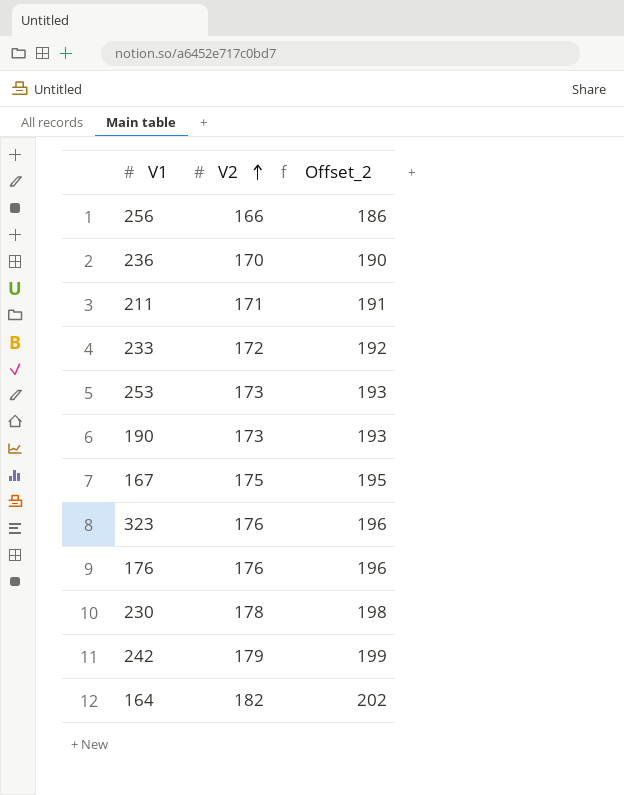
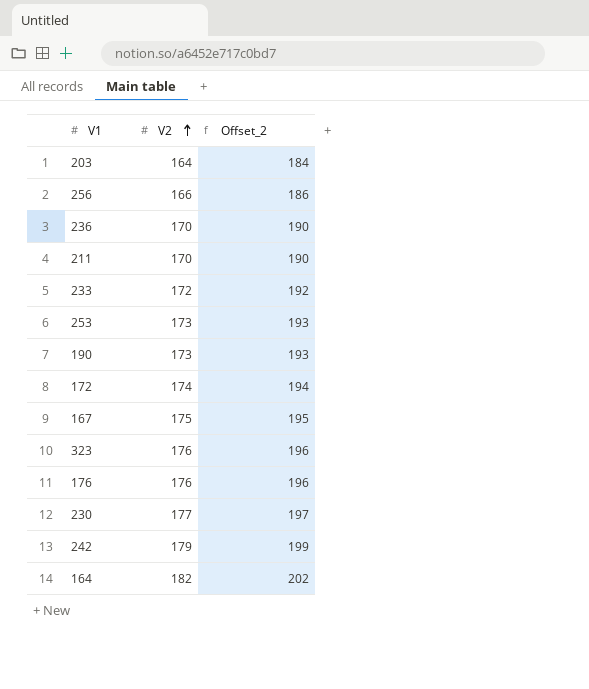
row 203: none -> 164 | 184
211 | V2: 171 -> 170
211 | Offset_2: 191 -> 190
row 172: none -> 174 | 194
230 | V2: 178 -> 177
230 | Offset_2: 198 -> 197

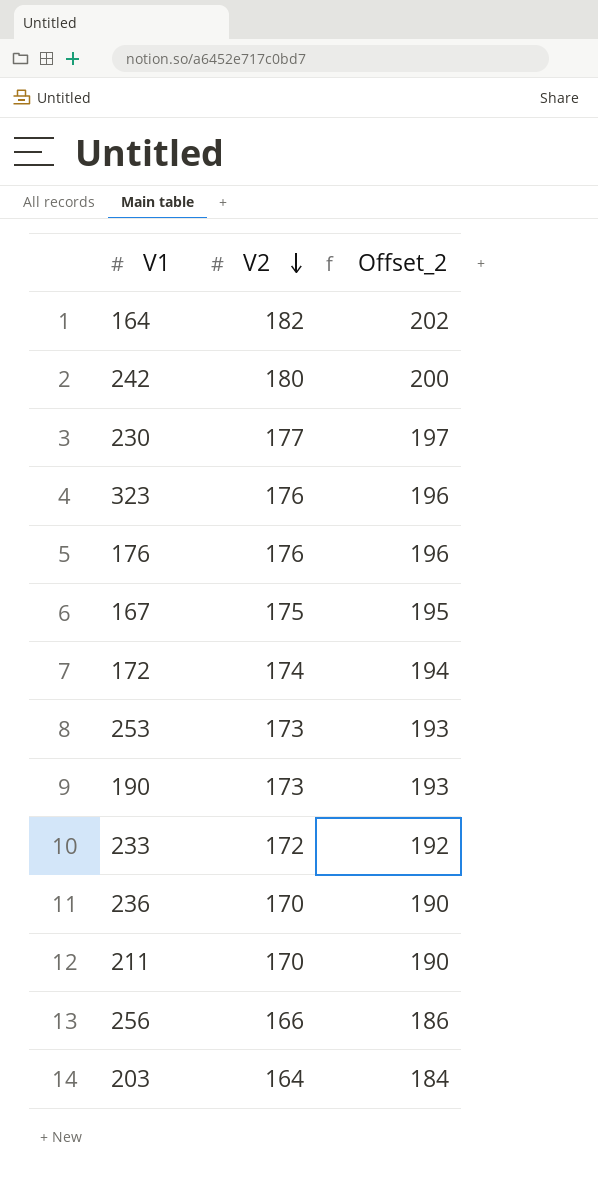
row order: V2 ascending -> V2 descending
242 | V2: 179 -> 180
242 | Offset_2: 199 -> 200

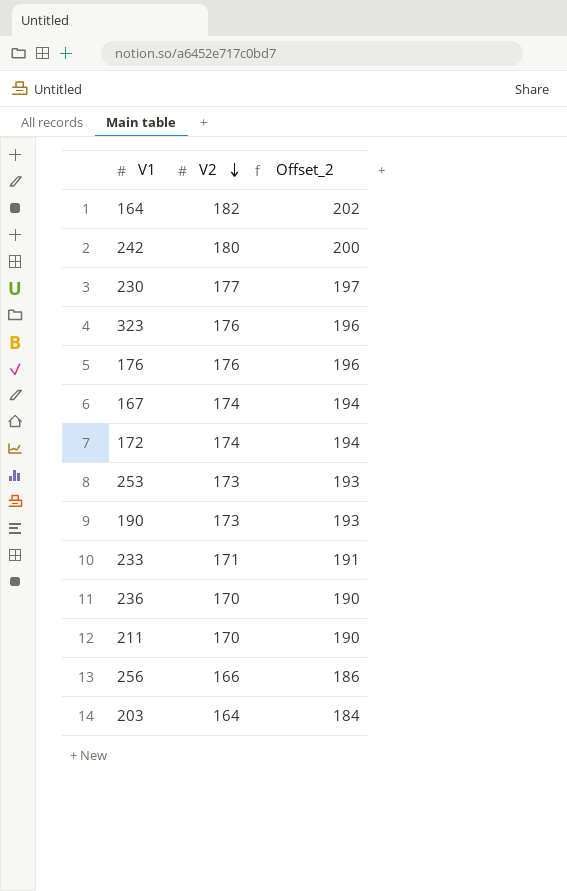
167 | V2: 175 -> 174
167 | Offset_2: 195 -> 194
233 | V2: 172 -> 171
233 | Offset_2: 192 -> 191

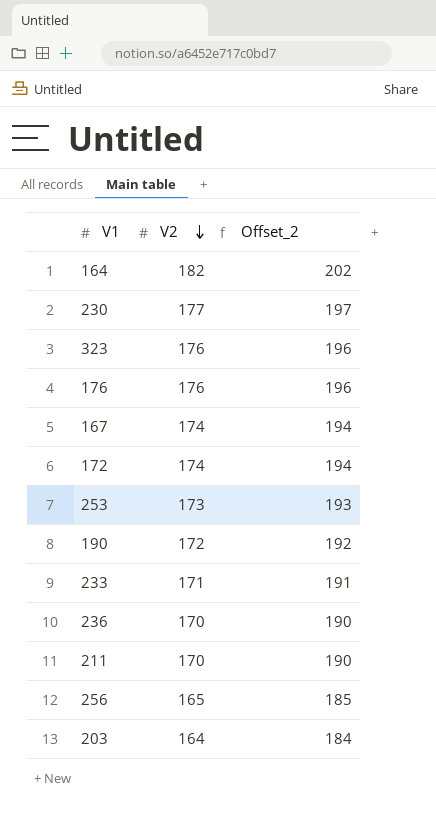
row 242: 180 | 200 -> none
190 | V2: 173 -> 172
190 | Offset_2: 193 -> 192
256 | V2: 166 -> 165
256 | Offset_2: 186 -> 185

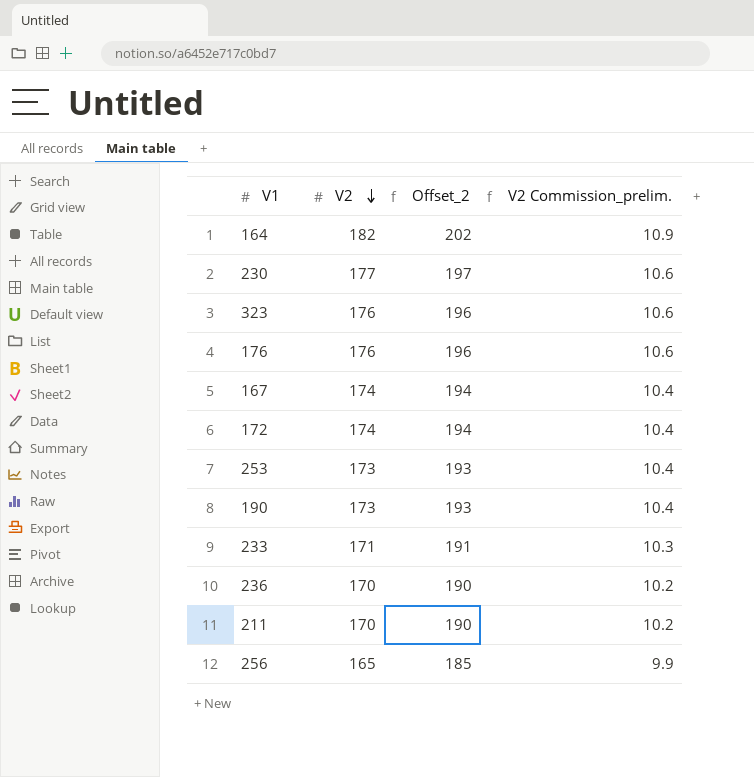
column V2 Commission_prelim. | formula: none -> [V2] * 0.06
row 203: 164 | 184 -> none
190 | V2: 172 -> 173
190 | Offset_2: 192 -> 193

